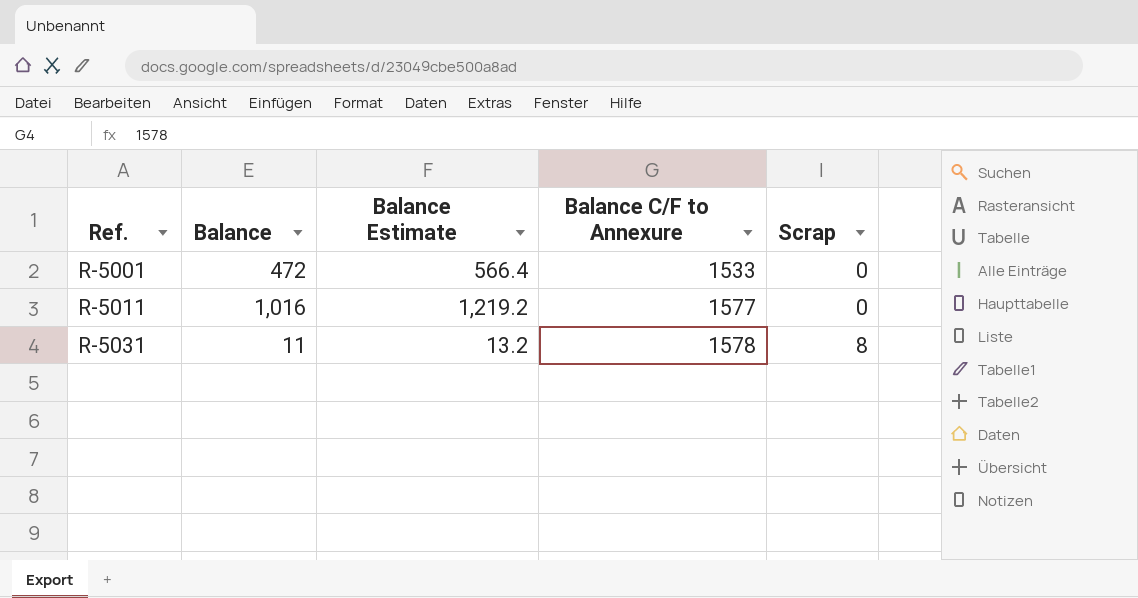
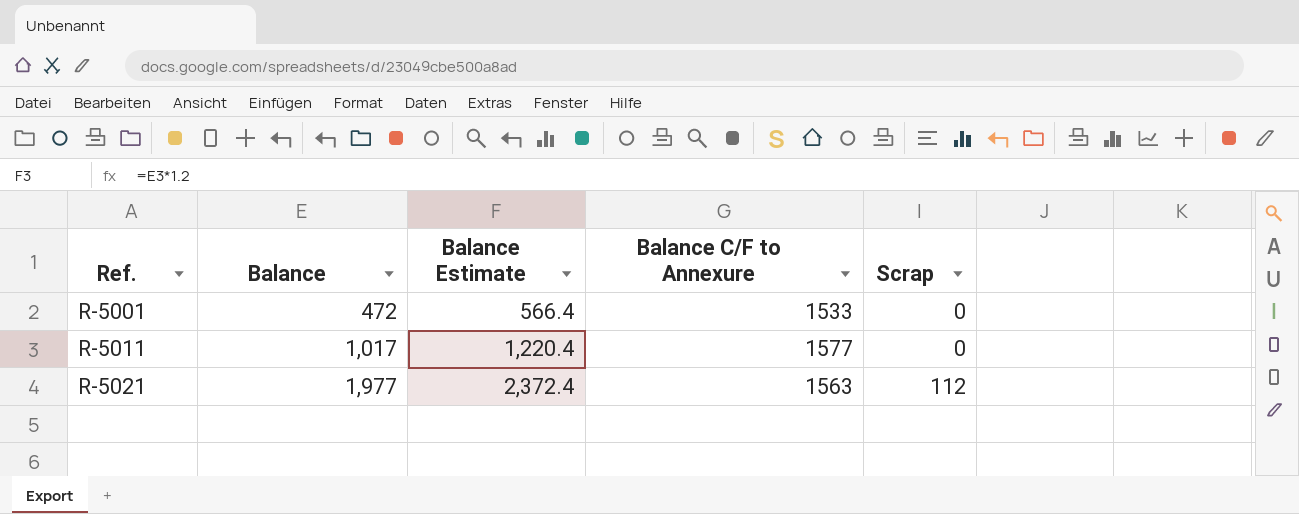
row R-5031: 11 | 13.2 | 1578 | 8 -> none
R-5011 | Balance: 1,016 -> 1,017
R-5011 | Balance Estimate: 1,219.2 -> 1,220.4
row R-5021: none -> 1,977 | 2,372.4 | 1563 | 112

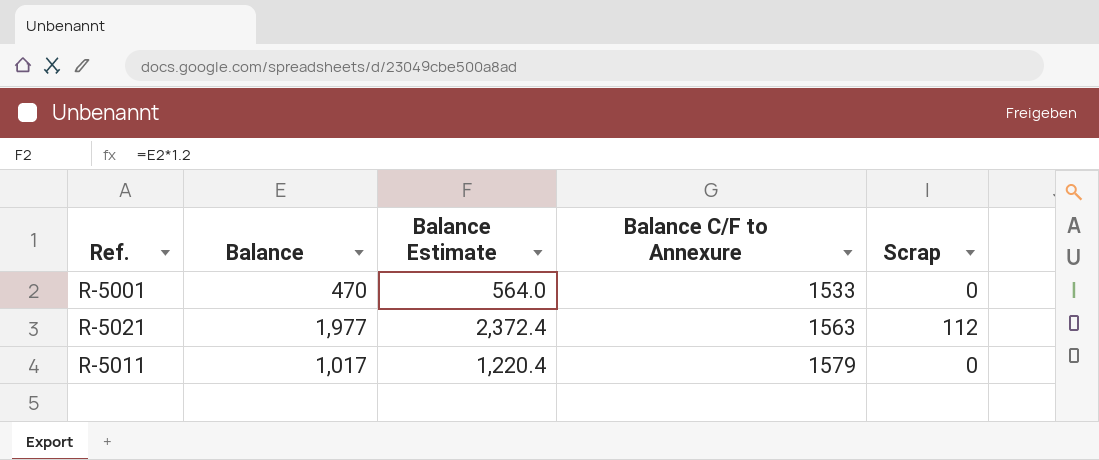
row order: Ref. ascending -> Balance C/F to Annexure ascending
R-5001 | Balance: 472 -> 470
R-5001 | Balance Estimate: 566.4 -> 564.0
R-5011 | Balance C/F to Annexure: 1577 -> 1579

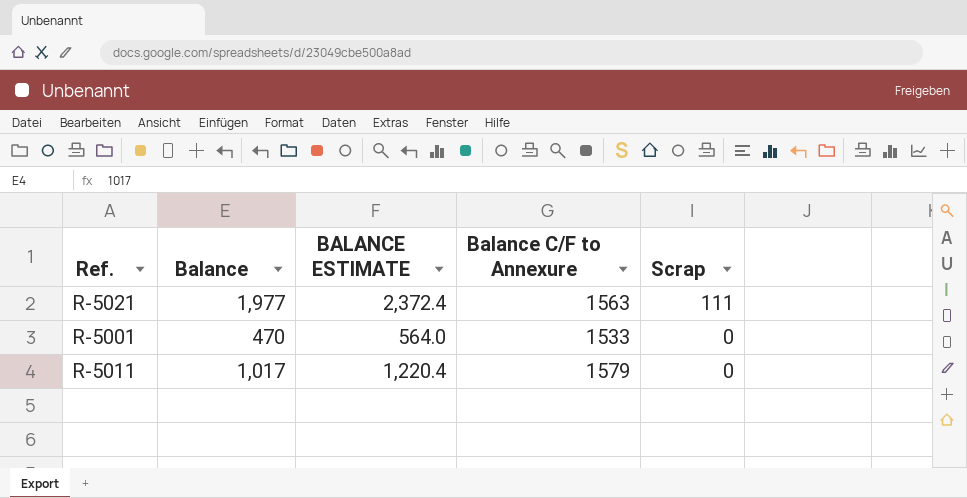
row order: Balance C/F to Annexure ascending -> Scrap descending
column name: Balance Estimate -> BALANCE ESTIMATE
R-5021 | Scrap: 112 -> 111

